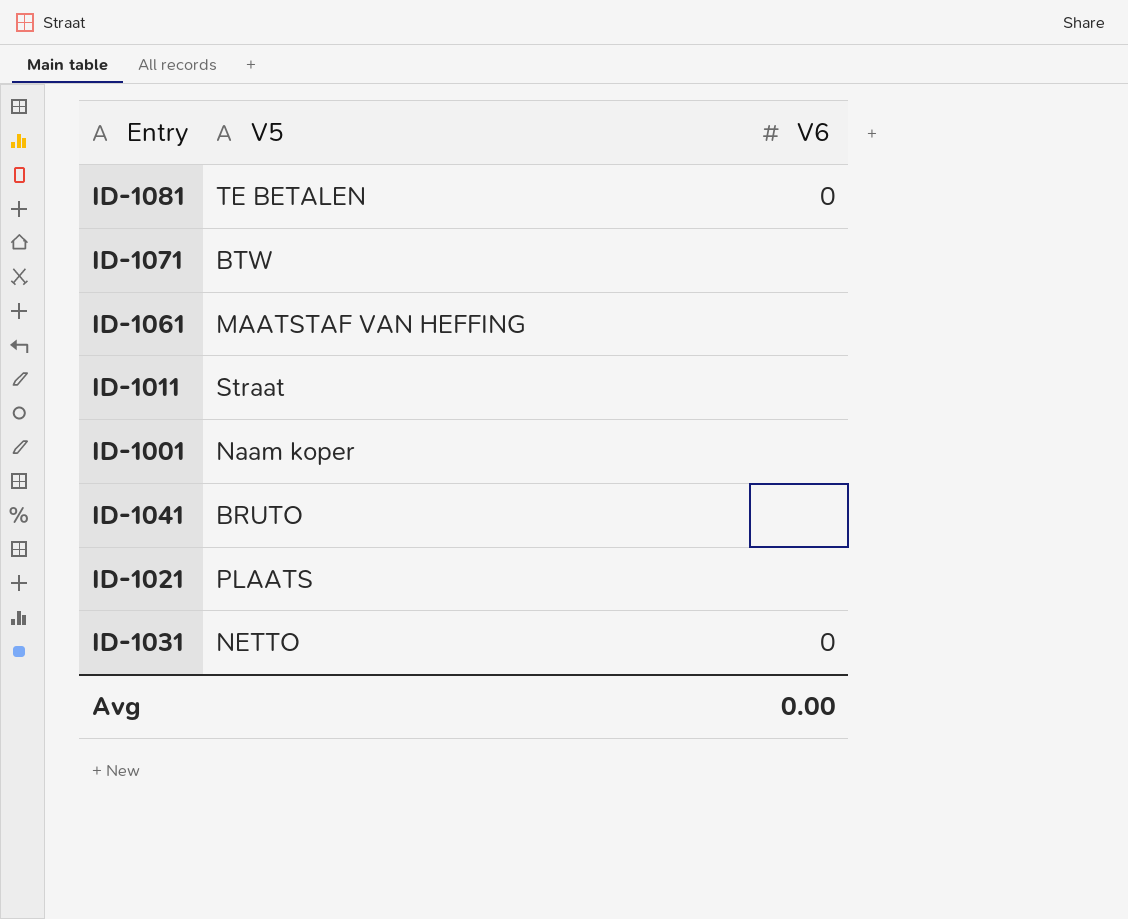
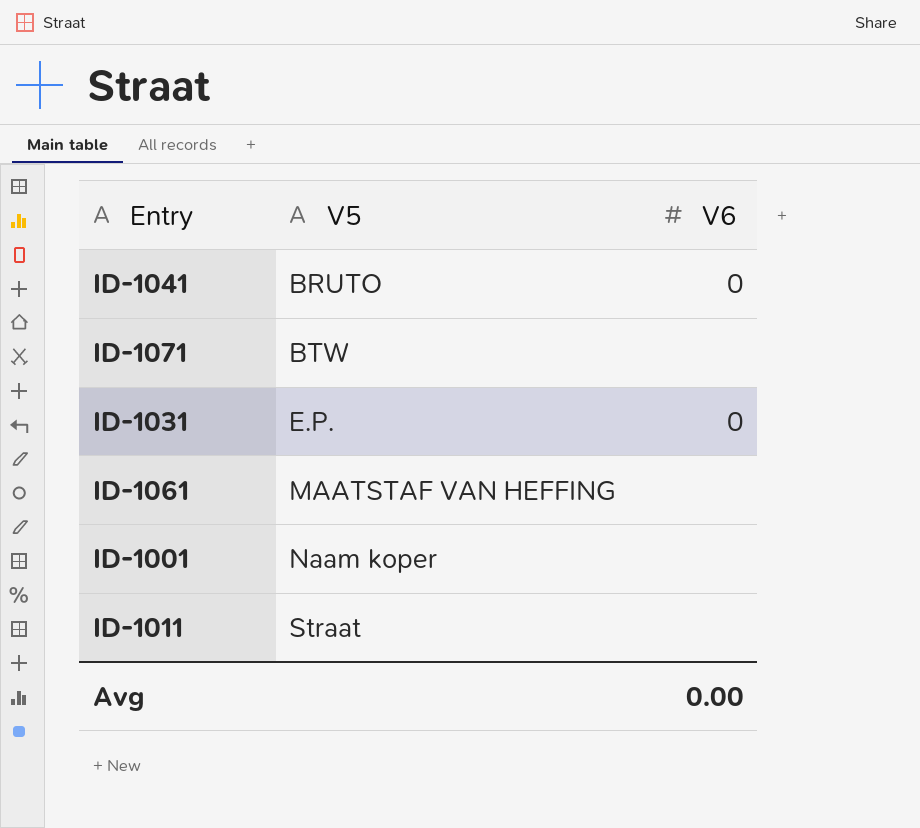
row order: none -> V5 ascending
row ID-1081: TE BETALEN | 0 -> none
row ID-1021: PLAATS | none -> none
ID-1041 | V6: none -> 0
ID-1031 | V5: NETTO -> E.P.

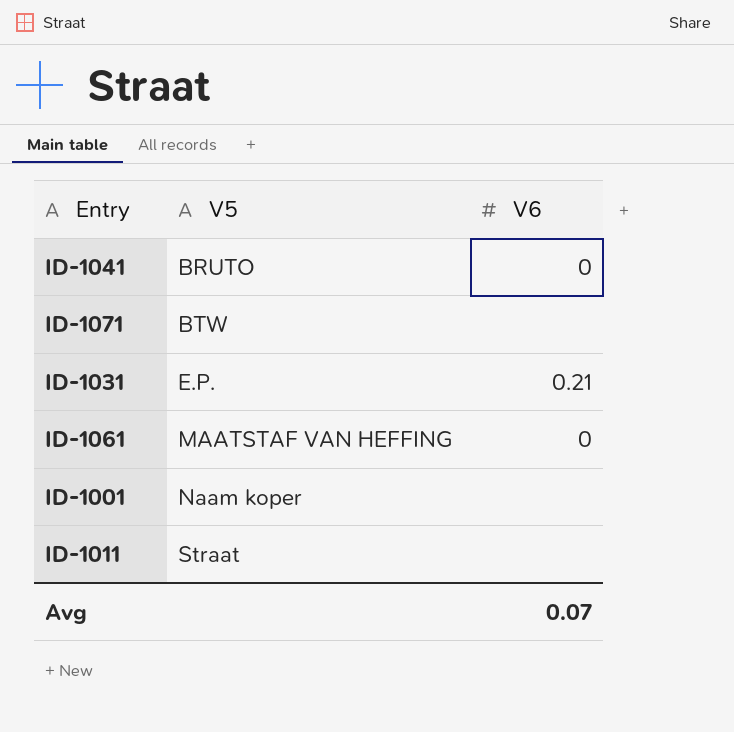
ID-1031 | V6: 0 -> 0.21
ID-1061 | V6: none -> 0
Avg | V6: 0.00 -> 0.07

